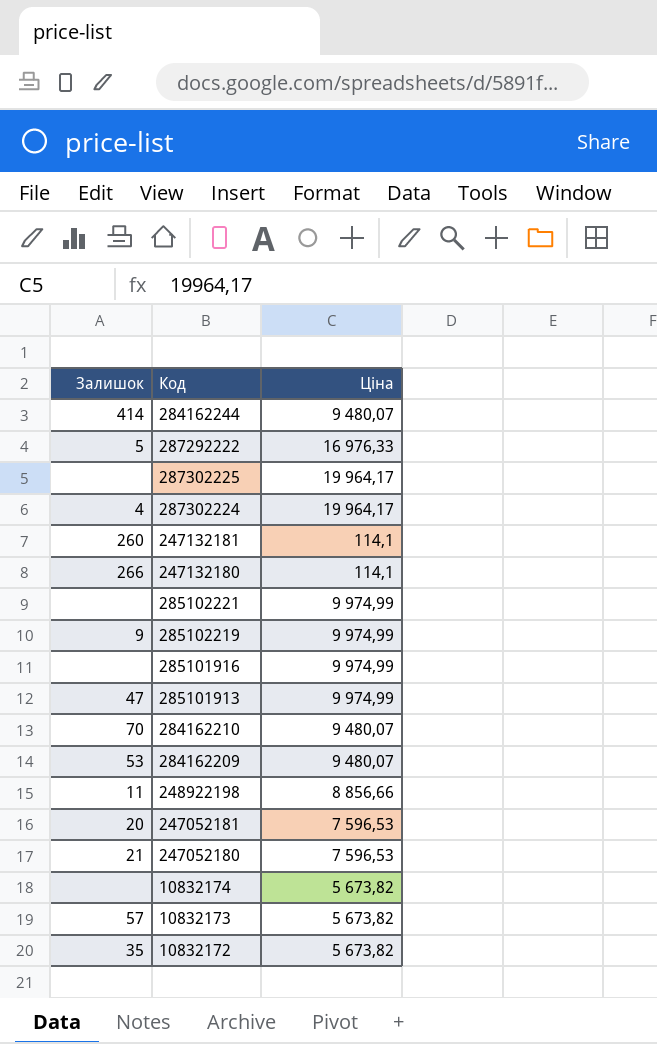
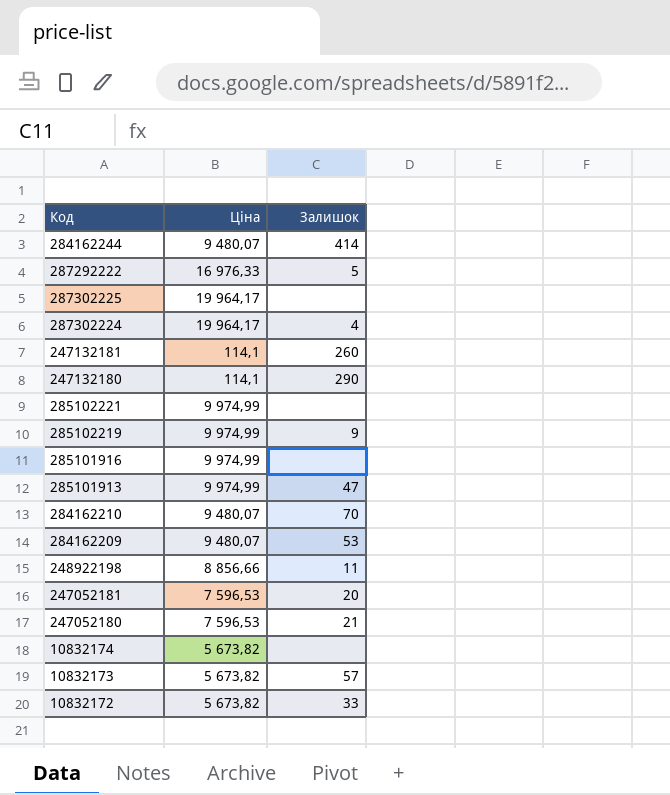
column Залишок | position: 1 -> 3
247132180 | Залишок: 266 -> 290
10832172 | Залишок: 35 -> 33

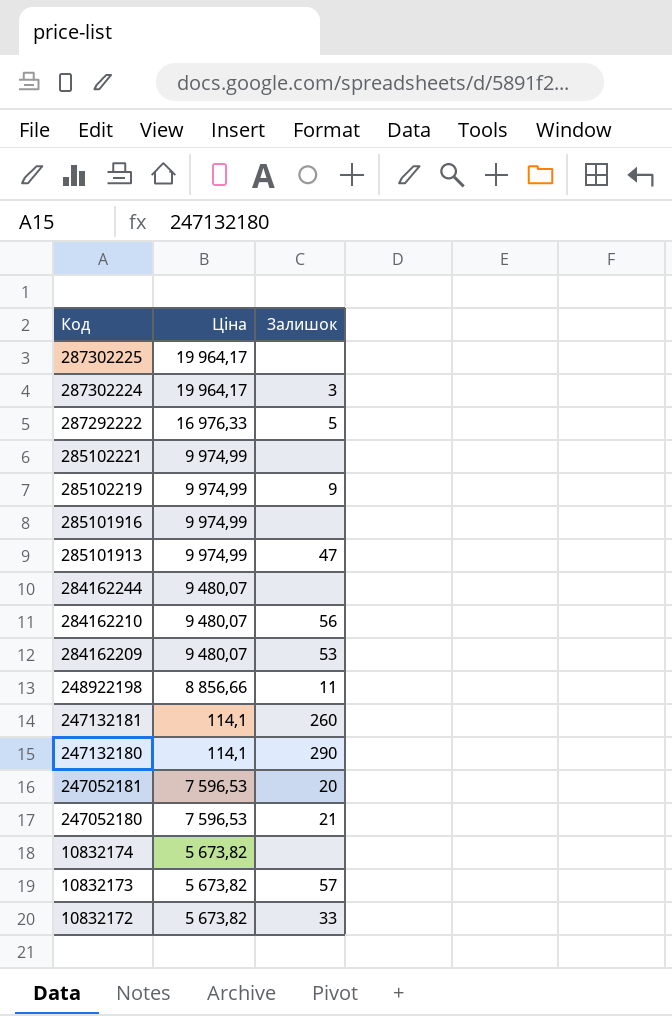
row order: none -> Код descending
287302224 | Залишок: 4 -> 3
284162244 | Залишок: 414 -> none
284162210 | Залишок: 70 -> 56

